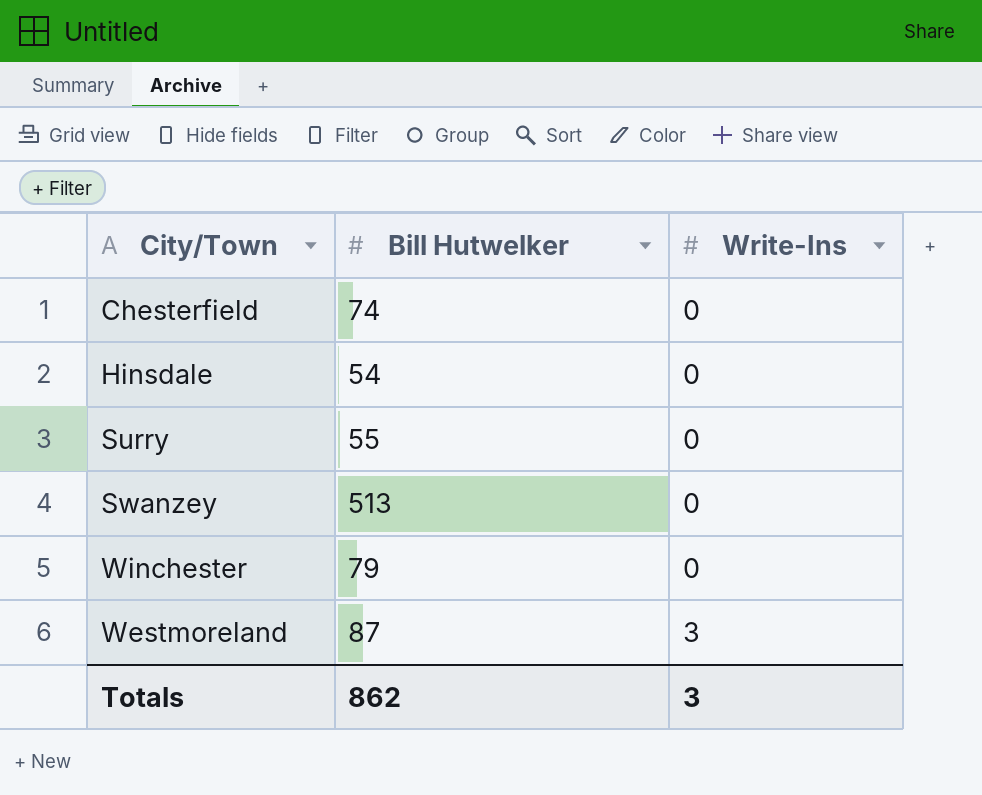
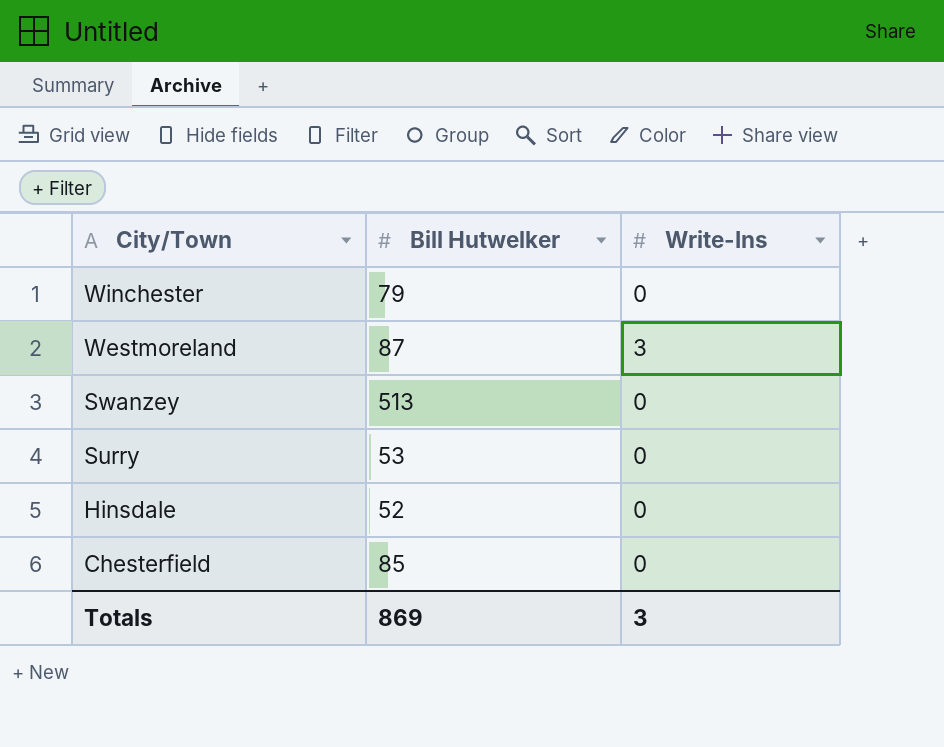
row order: Write-Ins ascending -> City/Town descending
Surry | Bill Hutwelker: 55 -> 53
Hinsdale | Bill Hutwelker: 54 -> 52
Chesterfield | Bill Hutwelker: 74 -> 85
Totals | Bill Hutwelker: 862 -> 869

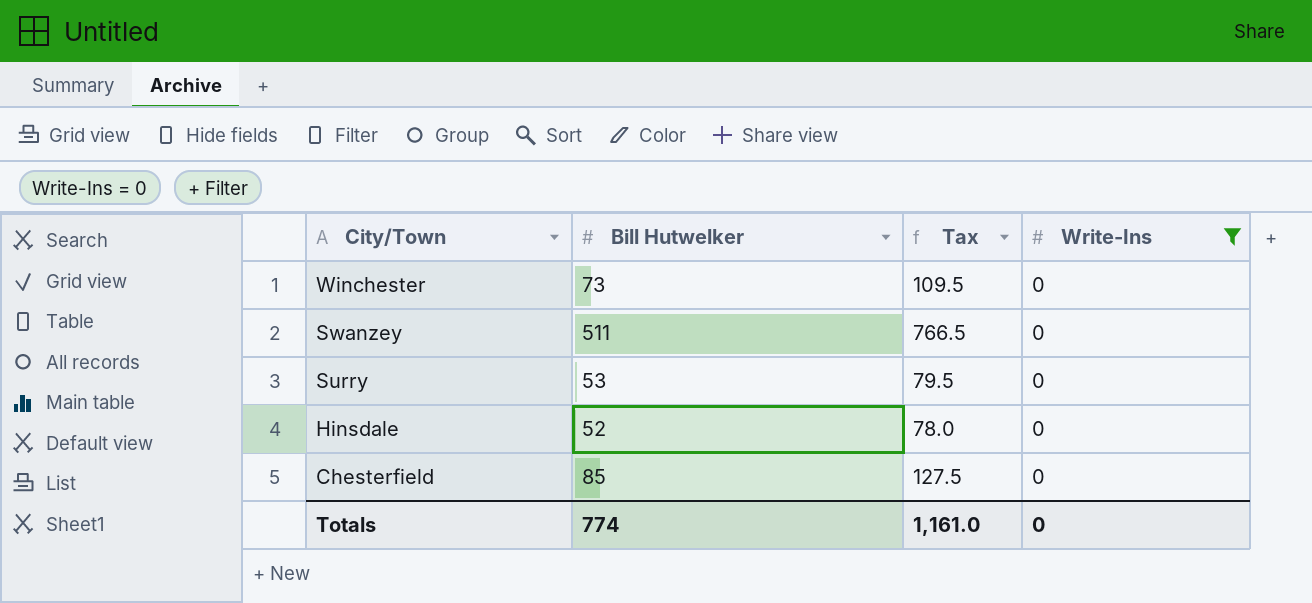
filter: none -> Write-Ins = 0
column Tax | formula: none -> [Bill Hutwelker] * 1.5
Winchester | Bill Hutwelker: 79 -> 73
Swanzey | Bill Hutwelker: 513 -> 511
Totals | Bill Hutwelker: 869 -> 774
Totals | Write-Ins: 3 -> 0

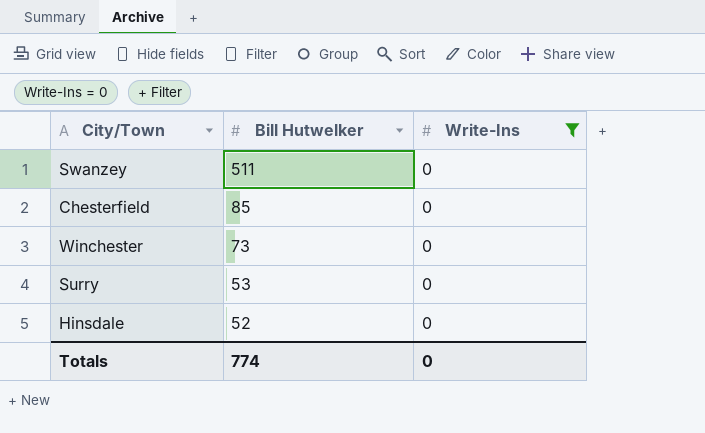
row order: City/Town descending -> Bill Hutwelker descending
column Tax | formula: [Bill Hutwelker] * 1.5 -> none

